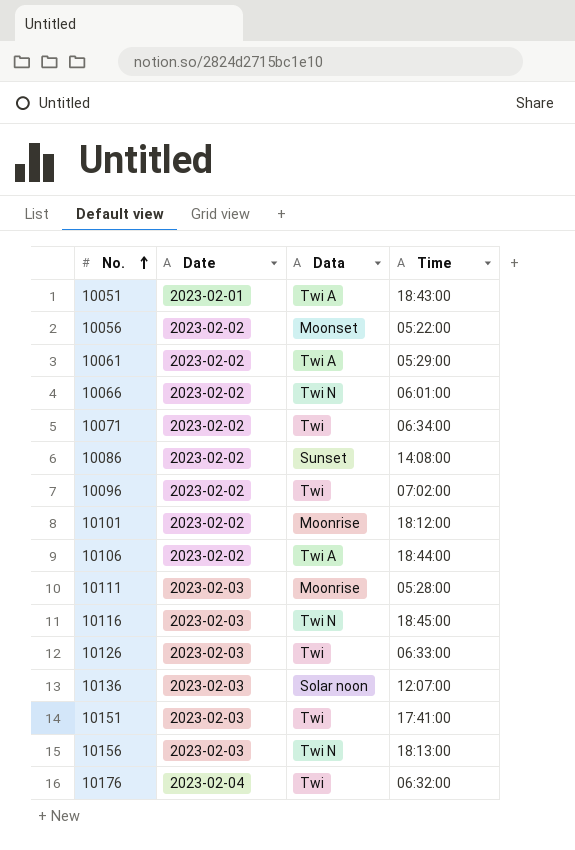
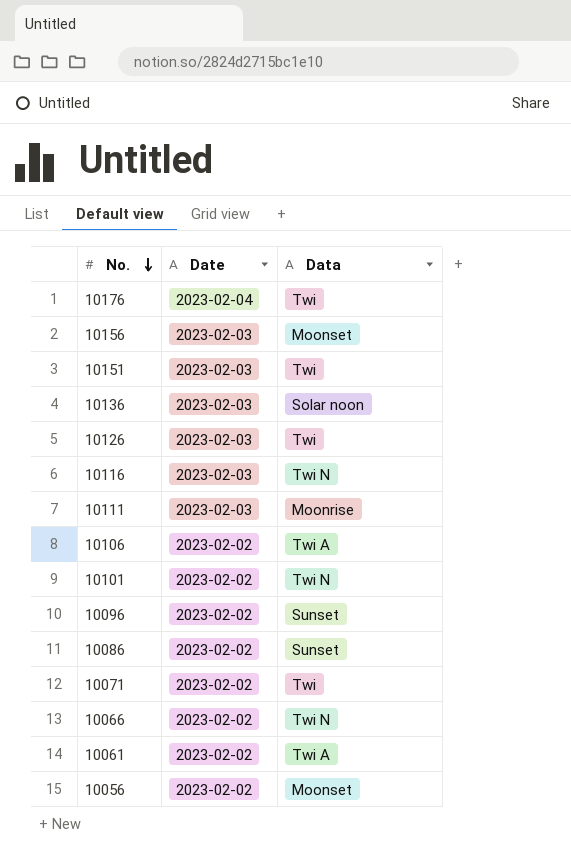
row order: No. ascending -> No. descending
column Time | position: 4 -> none
row 10051: 2023-02-01 | Twi A | 18:43:00 -> none
10156 | Data: Twi N -> Moonset
10101 | Data: Moonrise -> Twi N
10096 | Data: Twi -> Sunset

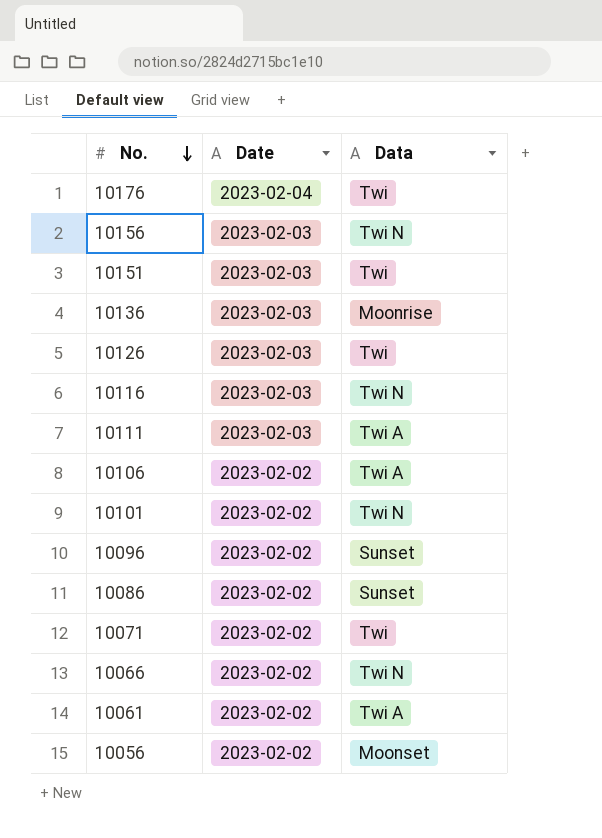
10156 | Data: Moonset -> Twi N
10136 | Data: Solar noon -> Moonrise
10111 | Data: Moonrise -> Twi A

